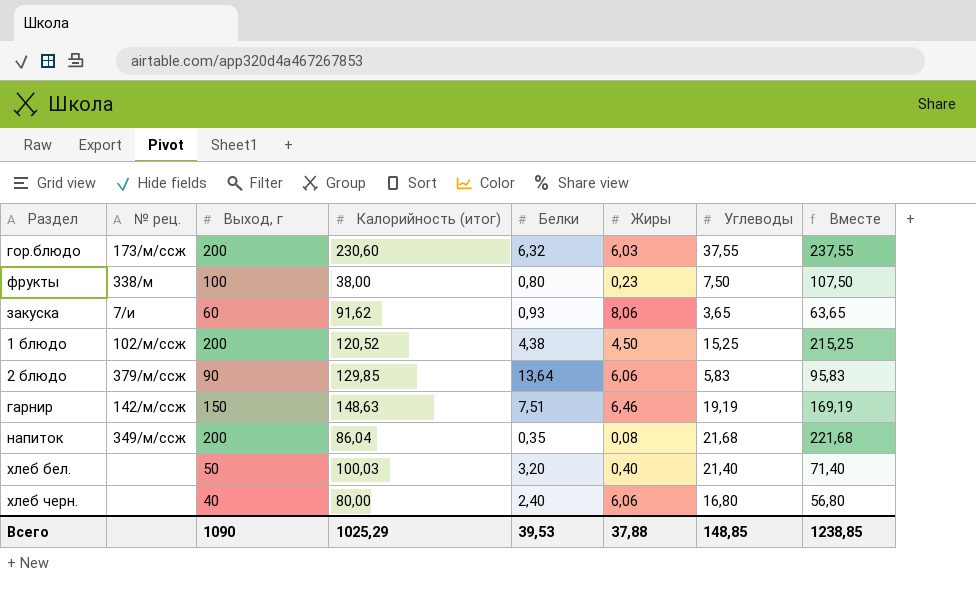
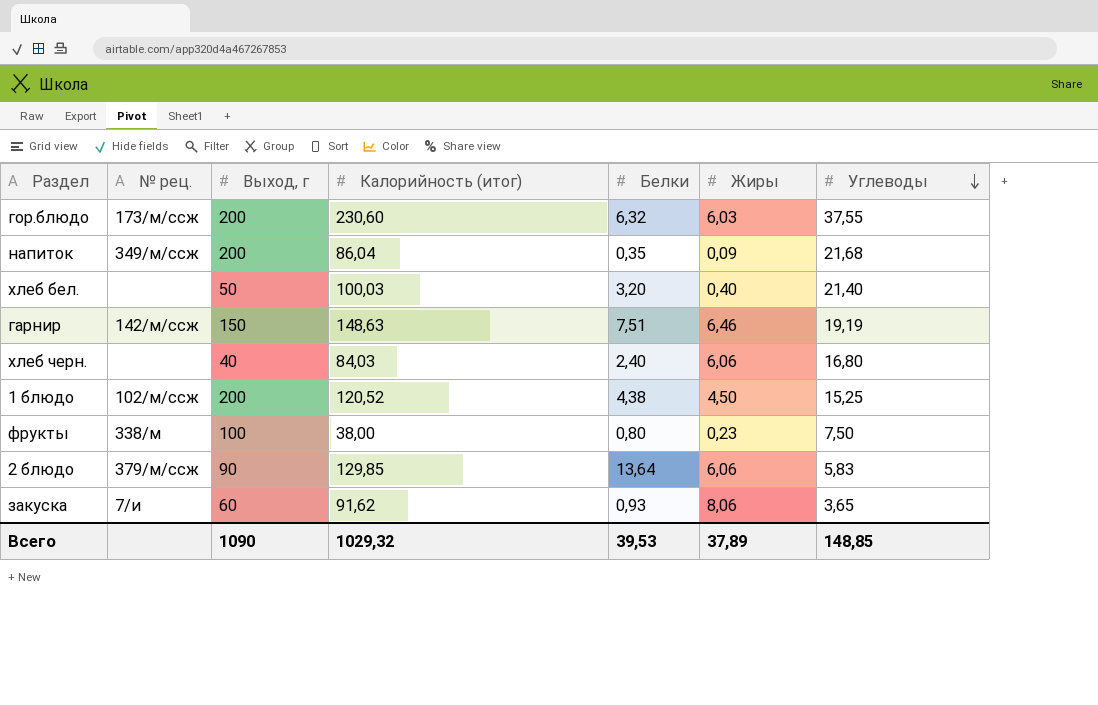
row order: none -> Углеводы descending
column Вместе | formula: [Выход, г] + [Углеводы] -> none
напиток | Жиры: 0,08 -> 0,09
хлеб черн. | Калорийность (итог): 80,00 -> 84,03
Всего | Калорийность (итог): 1025,29 -> 1029,32
Всего | Жиры: 37,88 -> 37,89

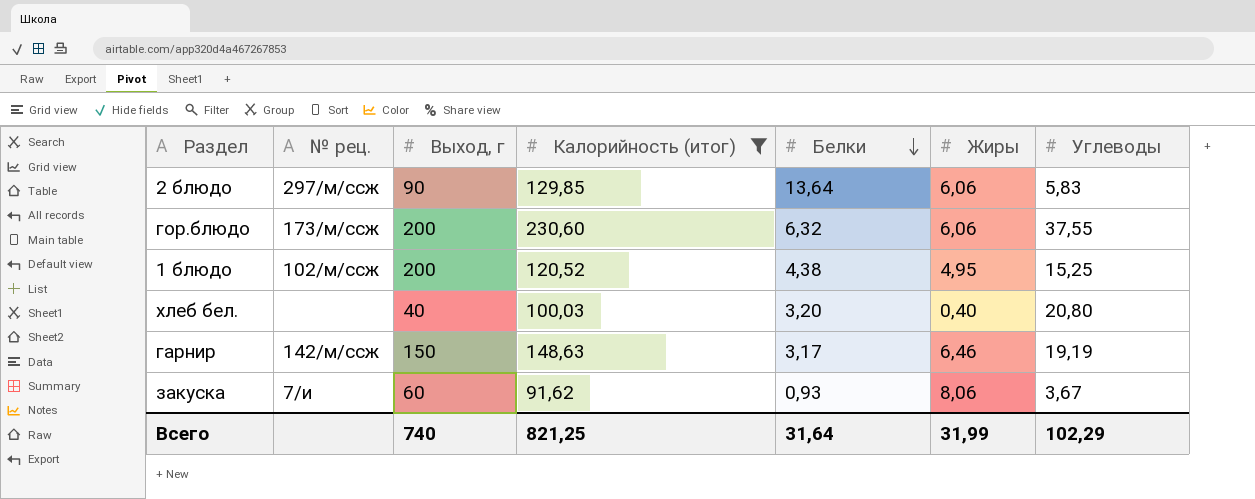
filter: none -> Калорийность (итог) >= 91,62
row order: Углеводы descending -> Белки descending
2 блюдо | № рец.: 379/м/ссж -> 297/м/ссж
гор.блюдо | Жиры: 6,03 -> 6,06
1 блюдо | Жиры: 4,50 -> 4,95
хлеб бел. | Выход, г: 50 -> 40
хлеб бел. | Углеводы: 21,40 -> 20,80
гарнир | Белки: 7,51 -> 3,17
закуска | Углеводы: 3,65 -> 3,67
Всего | Выход, г: 1090 -> 740
Всего | Калорийность (итог): 1029,32 -> 821,25
Всего | Белки: 39,53 -> 31,64
Всего | Жиры: 37,89 -> 31,99
Всего | Углеводы: 148,85 -> 102,29

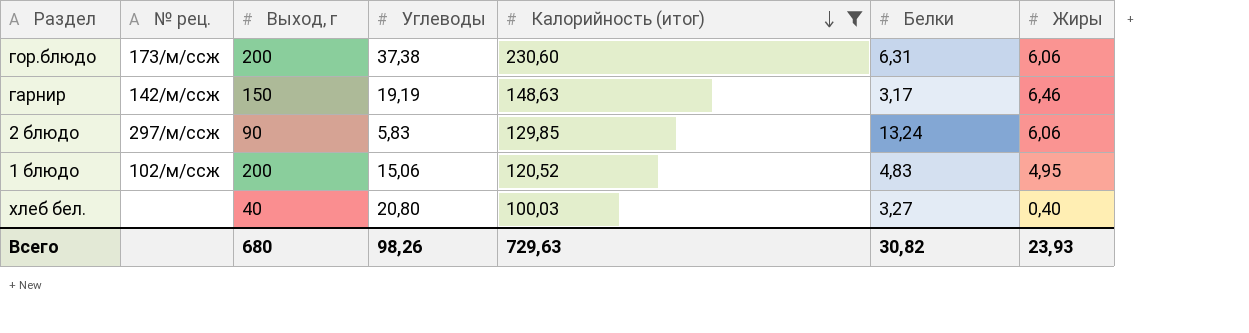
row order: Белки descending -> Калорийность (итог) descending
column Углеводы | position: 7 -> 4
row закуска: 7/и | 60 | 91,62 | 0,93 | 8,06 | 3,67 -> none
гор.блюдо | Углеводы: 37,55 -> 37,38
гор.блюдо | Белки: 6,32 -> 6,31
2 блюдо | Белки: 13,64 -> 13,24
1 блюдо | Углеводы: 15,25 -> 15,06
1 блюдо | Белки: 4,38 -> 4,83
хлеб бел. | Белки: 3,20 -> 3,27
Всего | Выход, г: 740 -> 680
Всего | Углеводы: 102,29 -> 98,26
Всего | Калорийность (итог): 821,25 -> 729,63
Всего | Белки: 31,64 -> 30,82
Всего | Жиры: 31,99 -> 23,93

